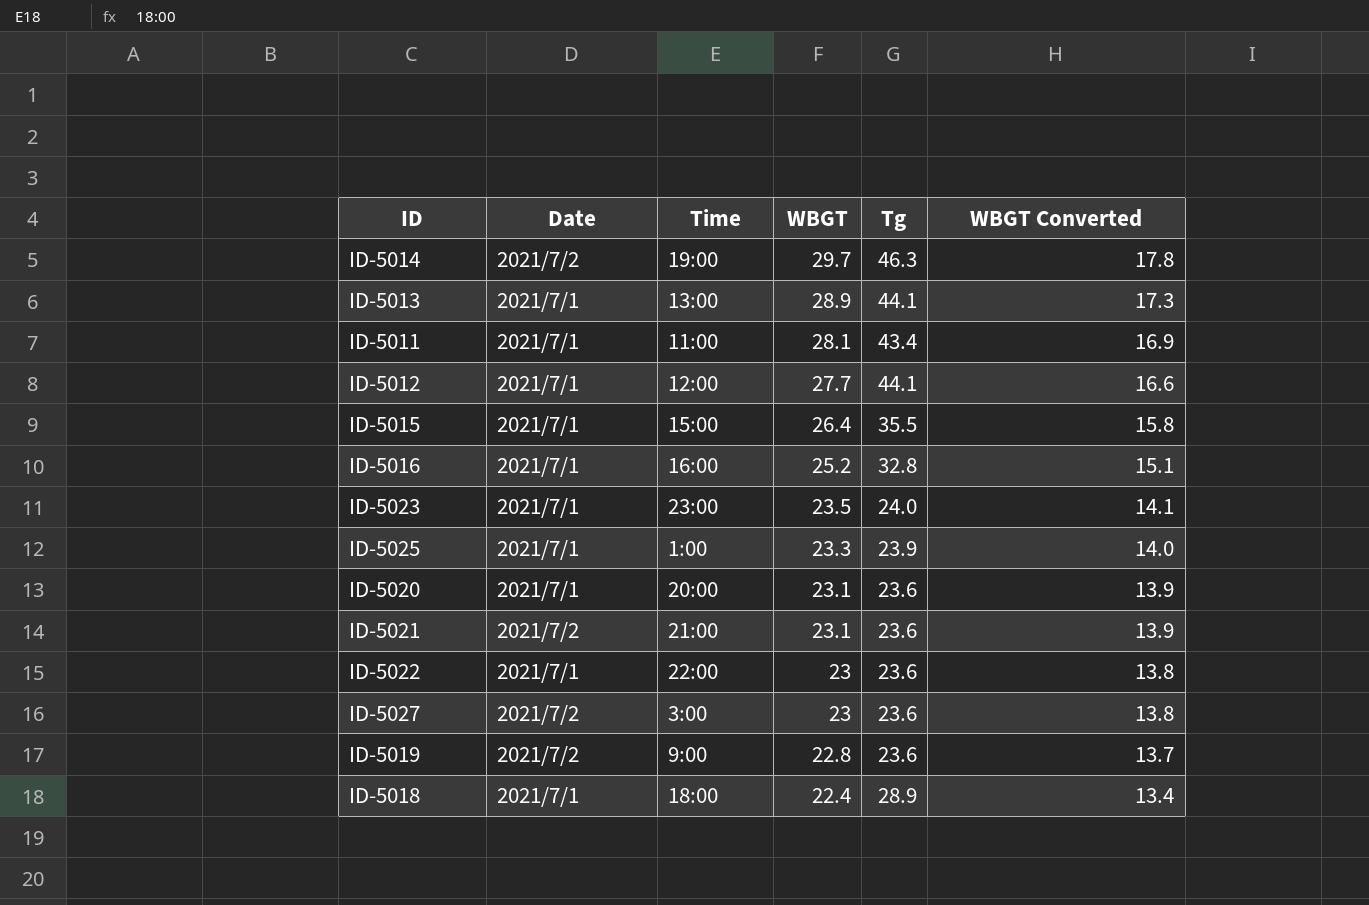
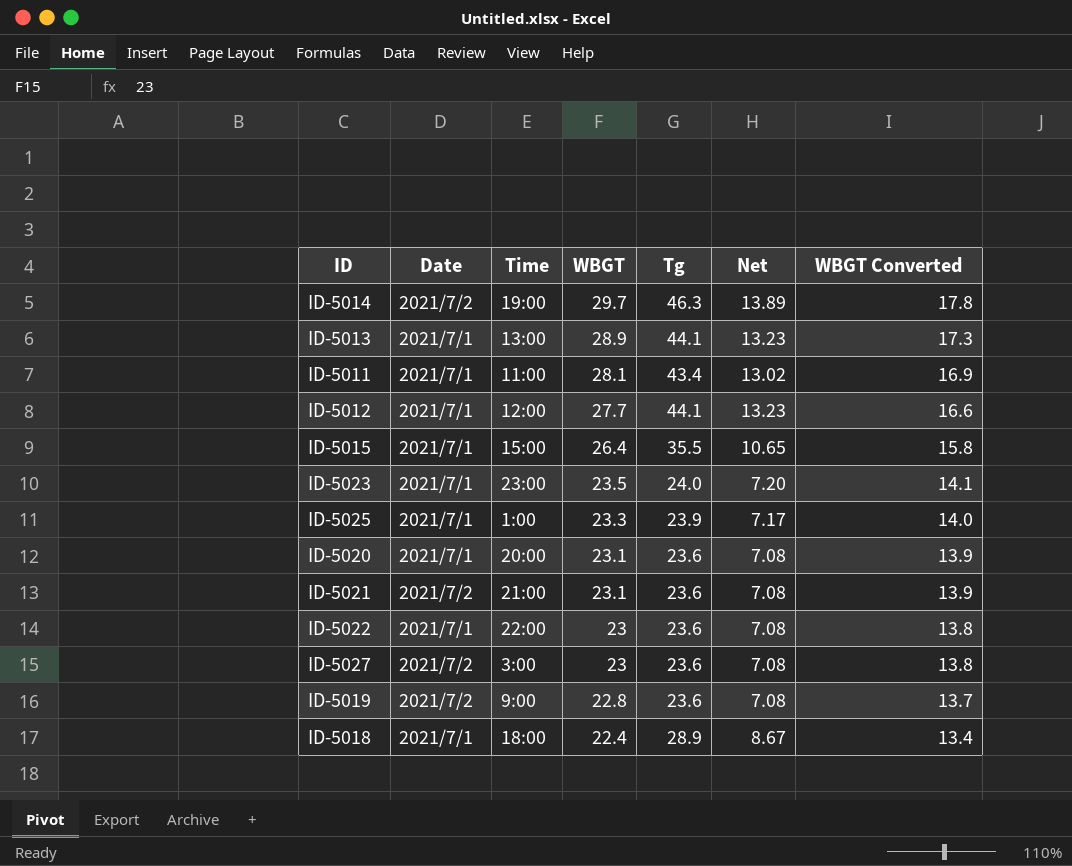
column Net | formula: none -> [Tg] * 0.3
row ID-5016: 2021/7/1 | 16:00 | 25.2 | 32.8 | 15.1 -> none

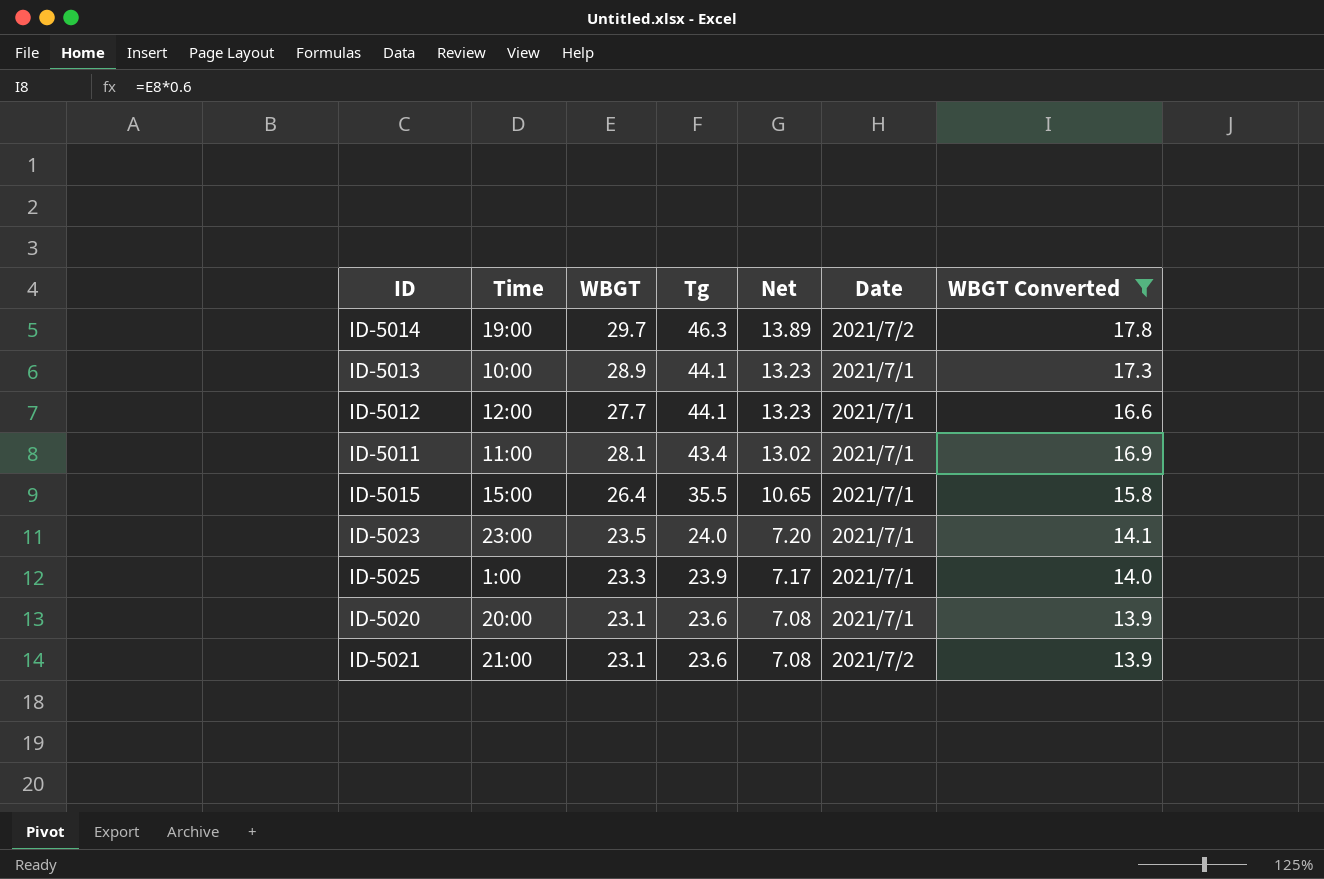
filter: none -> WBGT Converted >= 13.9
row order: WBGT descending -> Tg descending
column Date | position: 2 -> 6
ID-5013 | Time: 13:00 -> 10:00

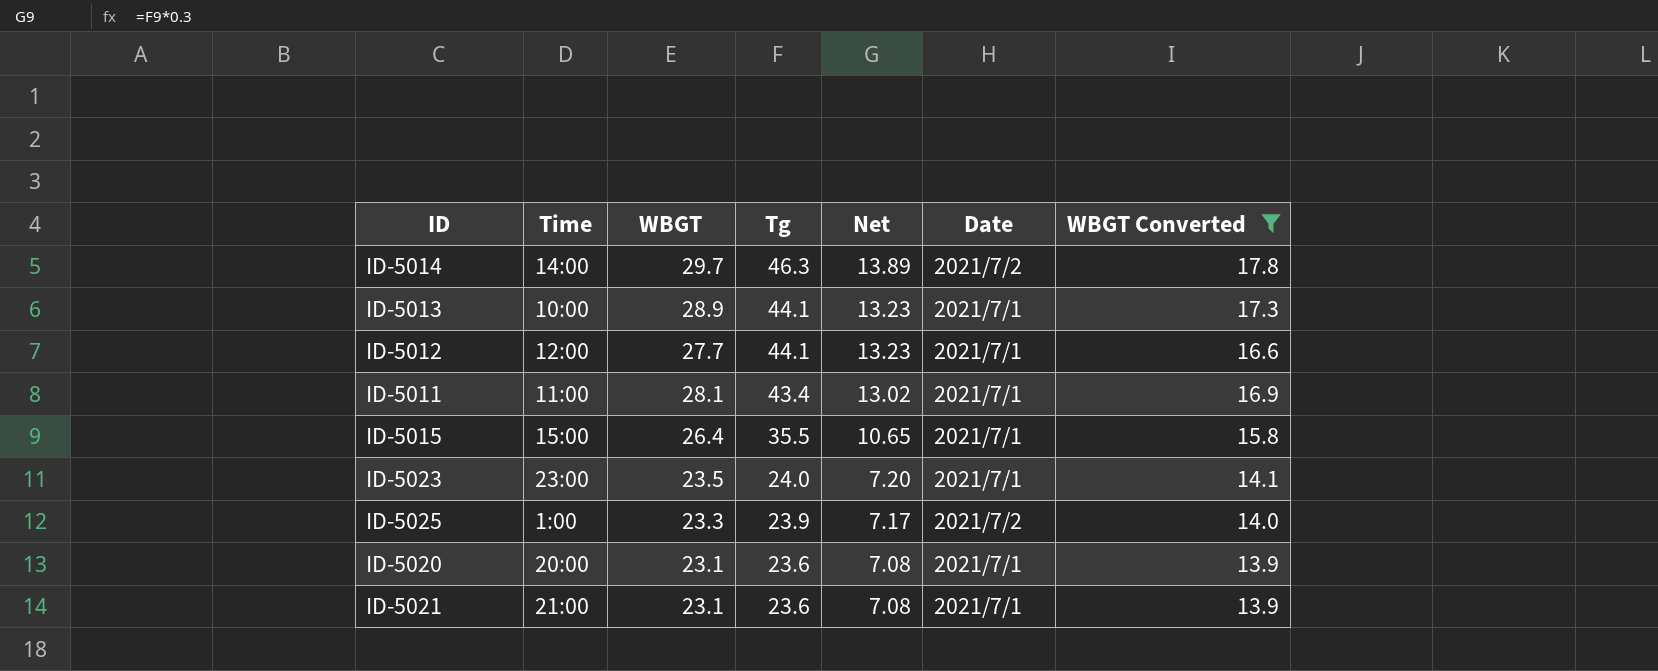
ID-5014 | Time: 19:00 -> 14:00
ID-5025 | Date: 2021/7/1 -> 2021/7/2
ID-5021 | Date: 2021/7/2 -> 2021/7/1

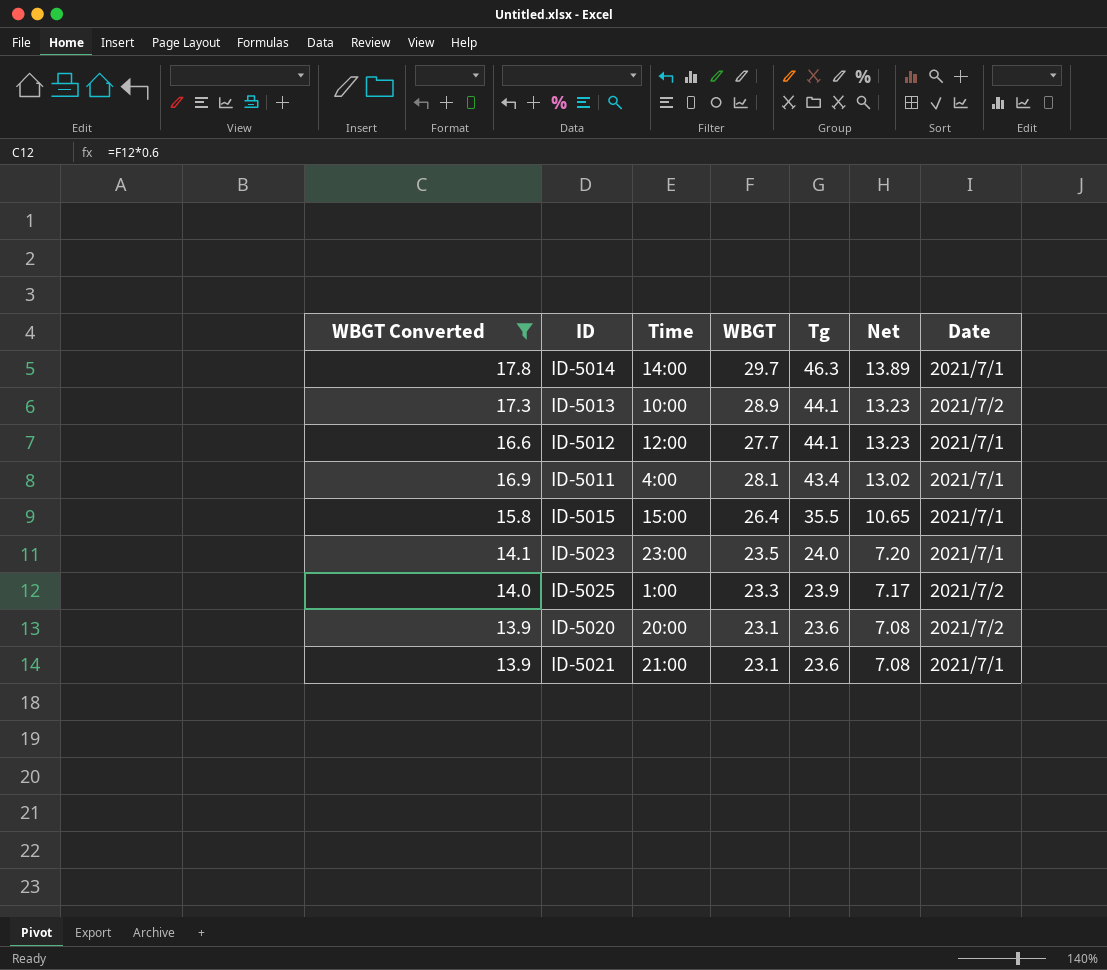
column WBGT Converted | position: 7 -> 1
ID-5014 | Date: 2021/7/2 -> 2021/7/1
ID-5013 | Date: 2021/7/1 -> 2021/7/2
ID-5011 | Time: 11:00 -> 4:00
ID-5020 | Date: 2021/7/1 -> 2021/7/2

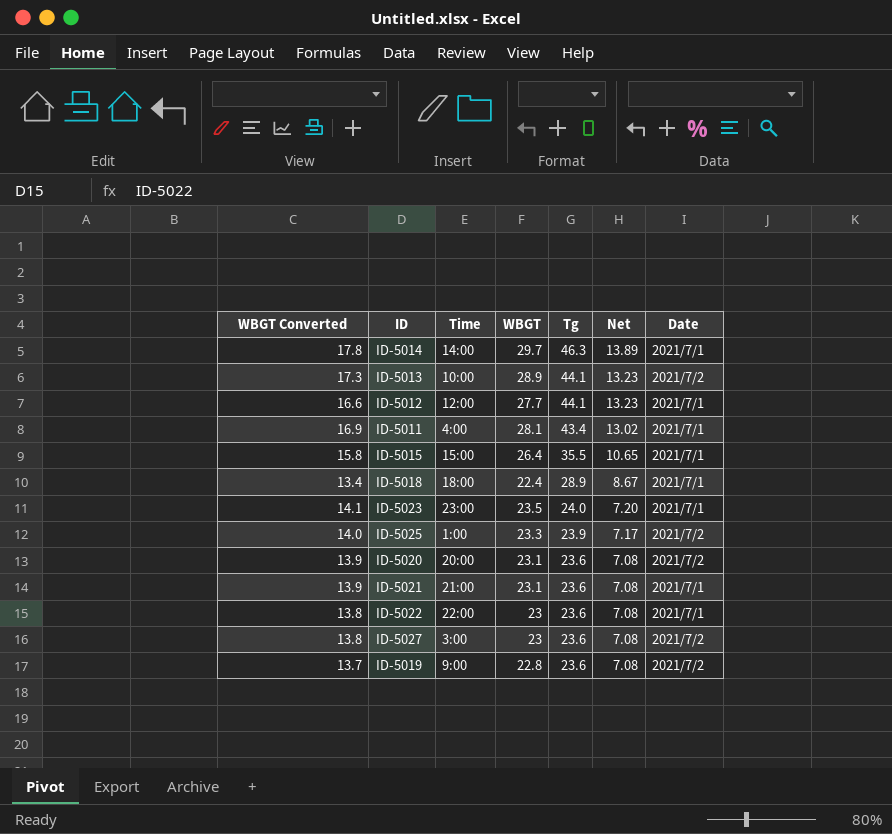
filter: WBGT Converted >= 13.9 -> none

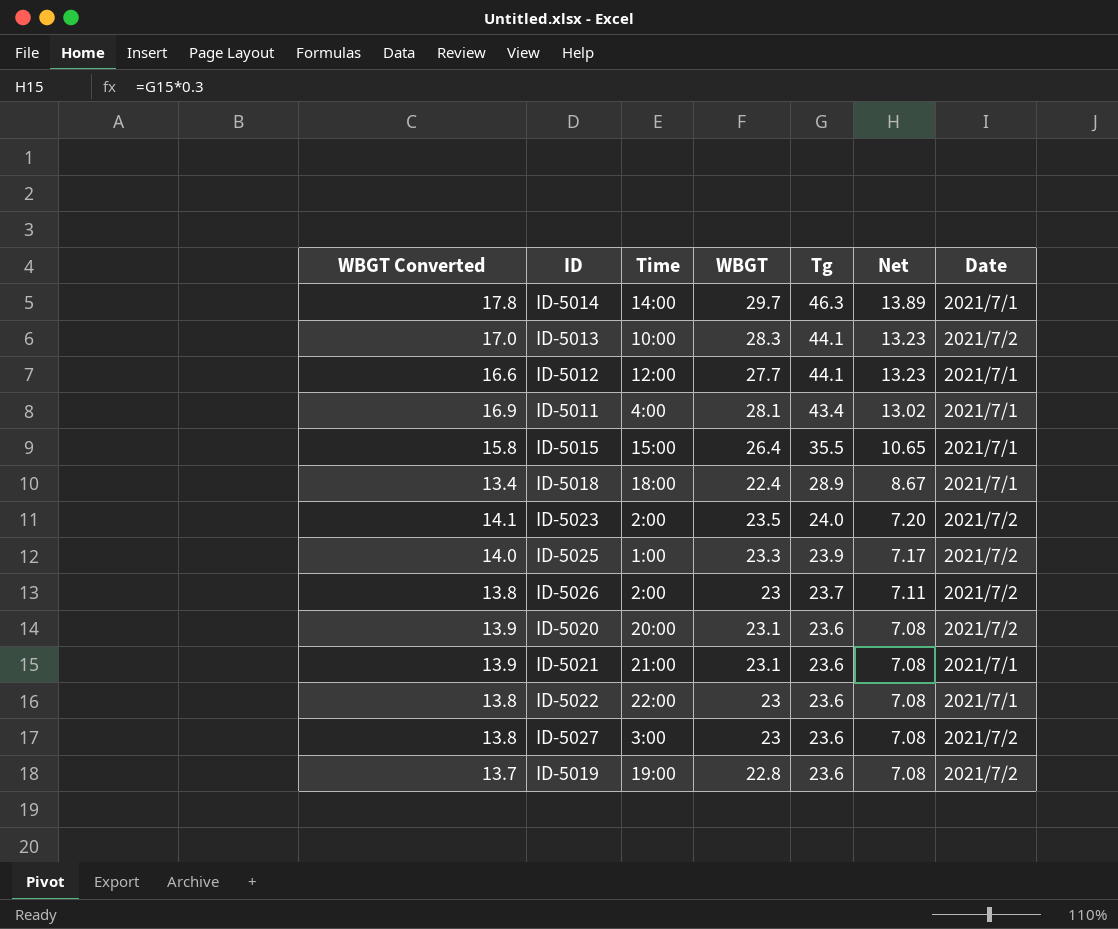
ID-5013 | WBGT Converted: 17.3 -> 17.0
ID-5013 | WBGT: 28.9 -> 28.3
ID-5023 | Time: 23:00 -> 2:00
ID-5023 | Date: 2021/7/1 -> 2021/7/2
row ID-5026: none -> 13.8 | 2:00 | 23 | 23.7 | 7.11 | 2021/7/2
ID-5019 | Time: 9:00 -> 19:00

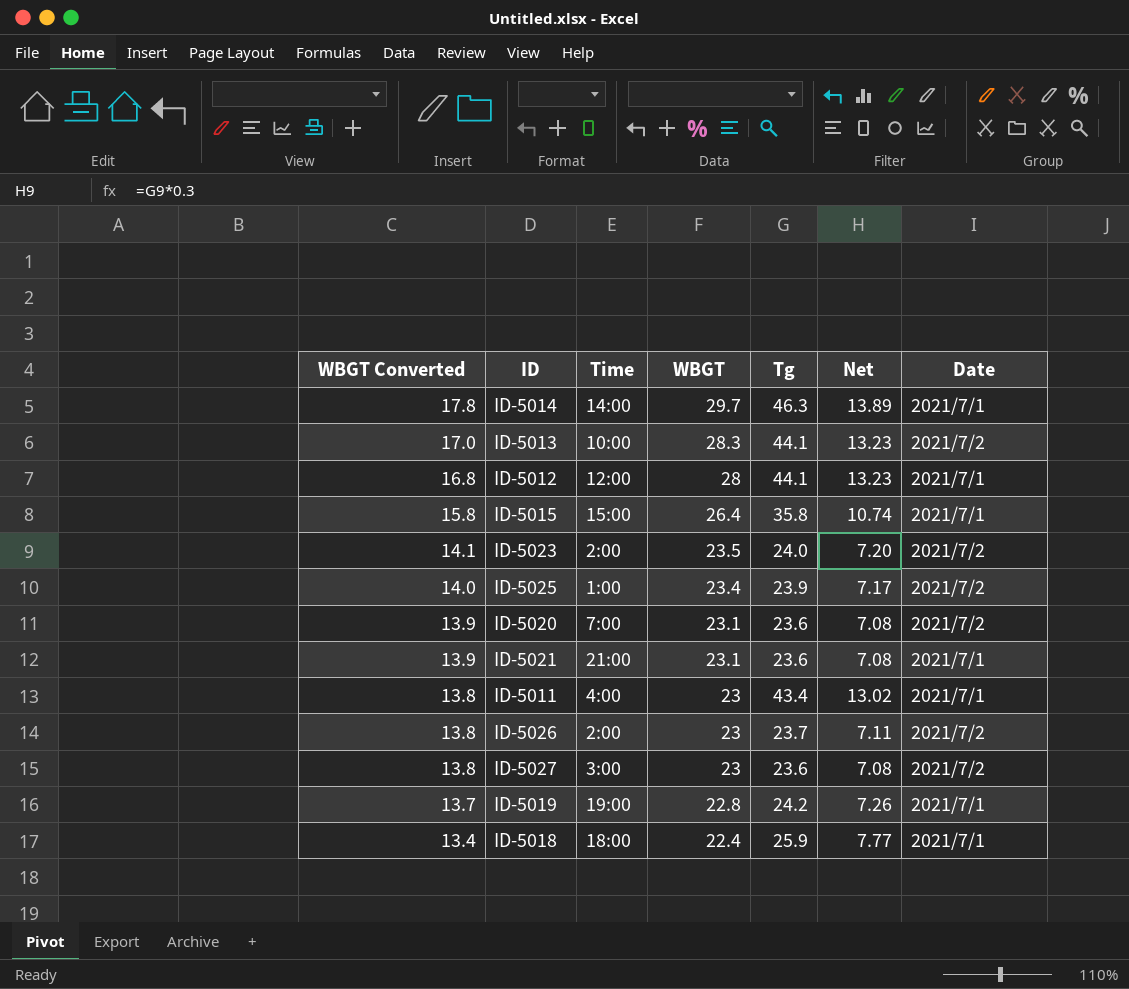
row order: Tg descending -> WBGT Converted descending
row ID-5022: 13.8 | 22:00 | 23 | 23.6 | 7.08 | 2021/7/1 -> none
ID-5012 | WBGT Converted: 16.6 -> 16.8
ID-5012 | WBGT: 27.7 -> 28
ID-5015 | Tg: 35.5 -> 35.8
ID-5015 | Net: 10.65 -> 10.74
ID-5025 | WBGT: 23.3 -> 23.4
ID-5020 | Time: 20:00 -> 7:00
ID-5011 | WBGT Converted: 16.9 -> 13.8
ID-5011 | WBGT: 28.1 -> 23
ID-5019 | Tg: 23.6 -> 24.2
ID-5019 | Net: 7.08 -> 7.26
ID-5019 | Date: 2021/7/2 -> 2021/7/1
ID-5018 | Tg: 28.9 -> 25.9
ID-5018 | Net: 8.67 -> 7.77

